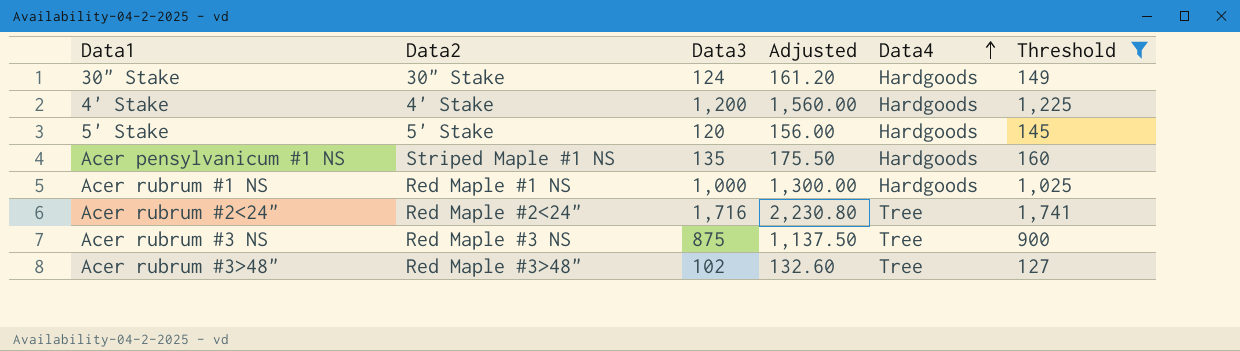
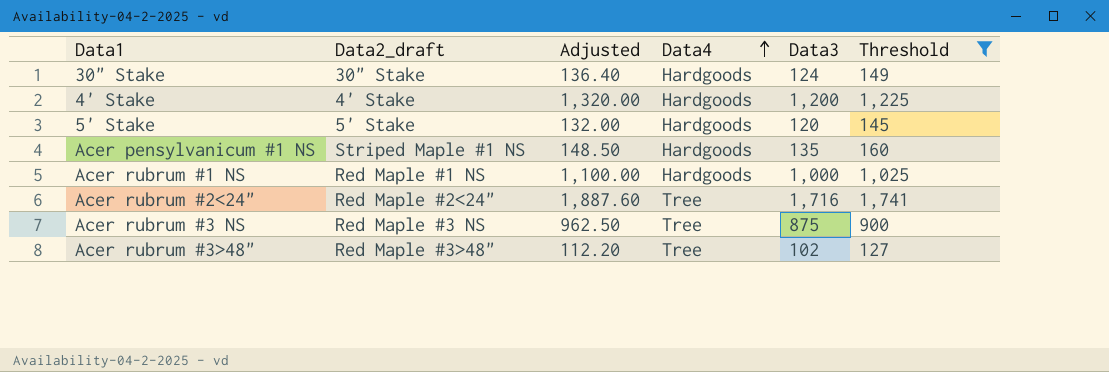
column name: Data2 -> Data2_draft
column Adjusted | formula: [Data3] * 1.3 -> [Data3] * 1.1
column Data3 | position: 3 -> 5

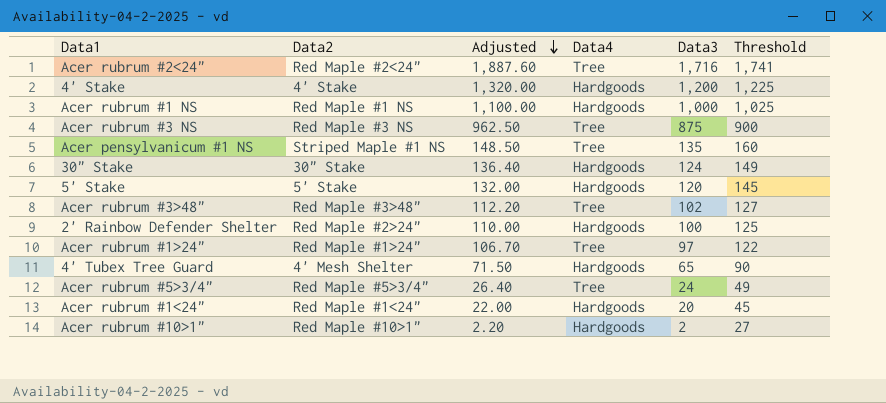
filter: Threshold >= 127 -> none
row order: Data4 ascending -> Adjusted descending
column name: Data2_draft -> Data2
Acer pensylvanicum #1 NS | Data4: Hardgoods -> Tree

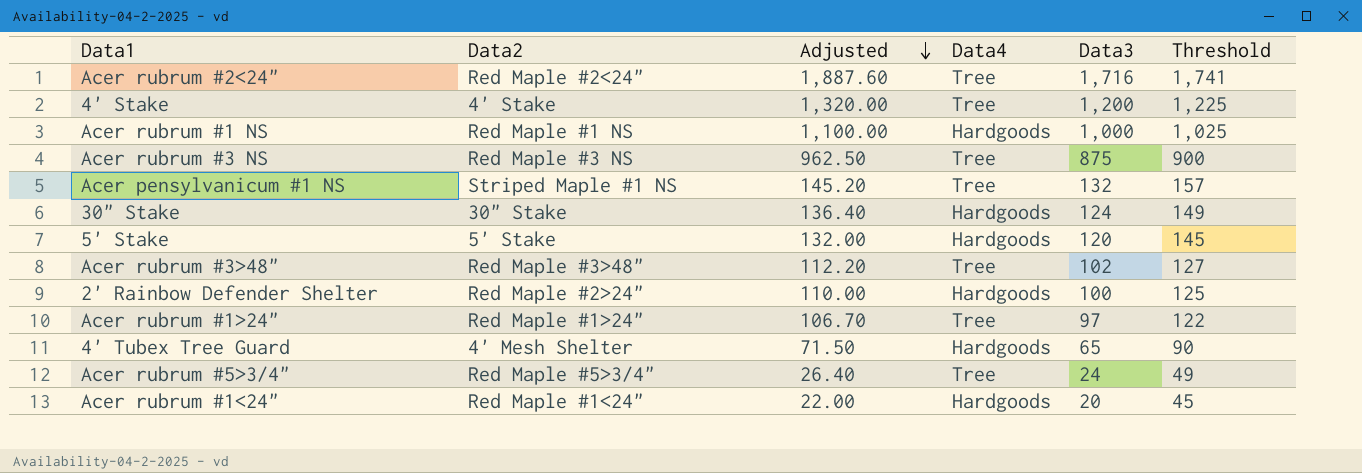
row Acer rubrum #10>1": Red Maple #10>1" | 2.20 | Hardgoods | 2 | 27 -> none
4' Stake | Data4: Hardgoods -> Tree
Acer pensylvanicum #1 NS | Adjusted: 148.50 -> 145.20
Acer pensylvanicum #1 NS | Data3: 135 -> 132
Acer pensylvanicum #1 NS | Threshold: 160 -> 157

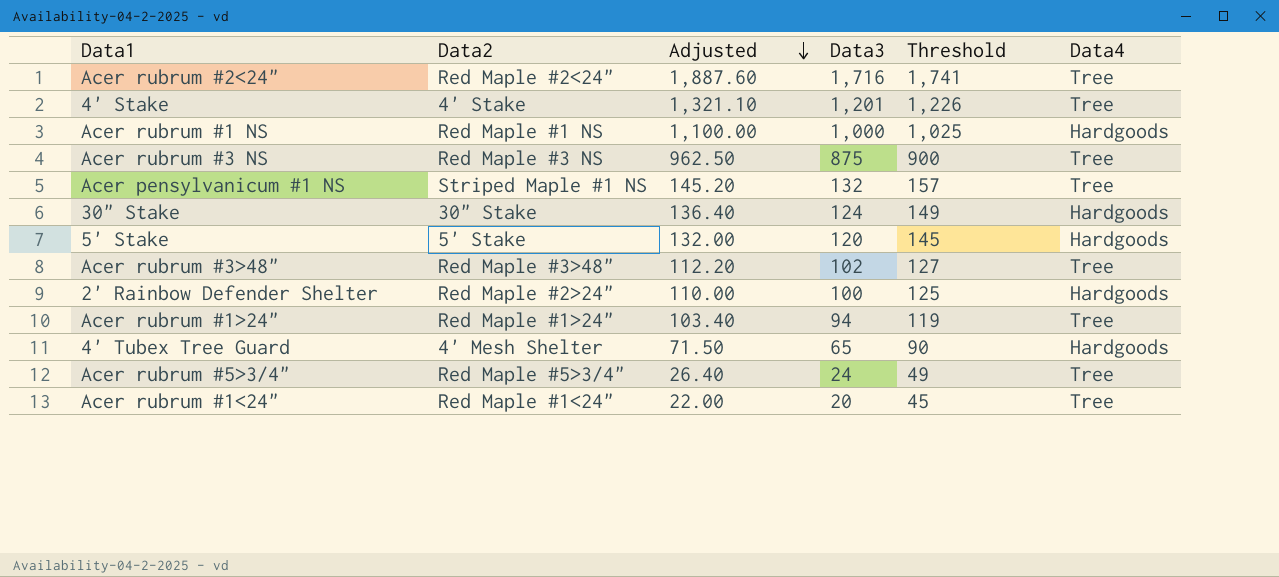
column Data4 | position: 4 -> 6
4' Stake | Adjusted: 1,320.00 -> 1,321.10
4' Stake | Data3: 1,200 -> 1,201
4' Stake | Threshold: 1,225 -> 1,226
Acer rubrum #1>24" | Adjusted: 106.70 -> 103.40
Acer rubrum #1>24" | Data3: 97 -> 94
Acer rubrum #1>24" | Threshold: 122 -> 119
Acer rubrum #1<24" | Data4: Hardgoods -> Tree

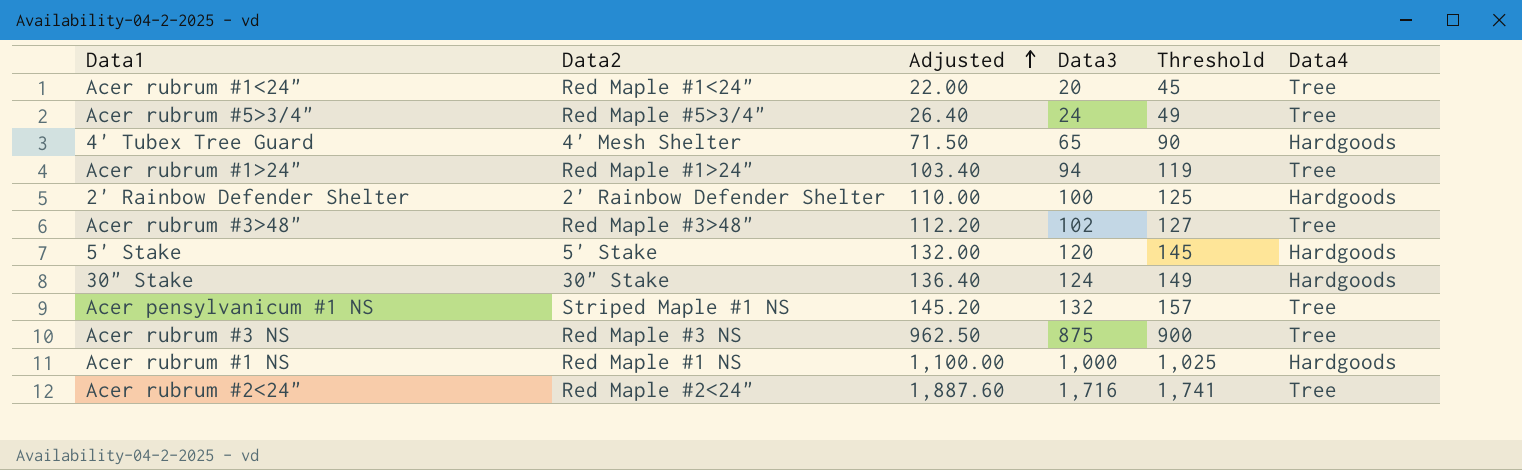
row order: Adjusted descending -> Adjusted ascending
row 4' Stake: 4' Stake | 1,321.10 | 1,201 | 1,226 | Tree -> none
2' Rainbow Defender Shelter | Data2: Red Maple #2>24" -> 2' Rainbow Defender Shelter

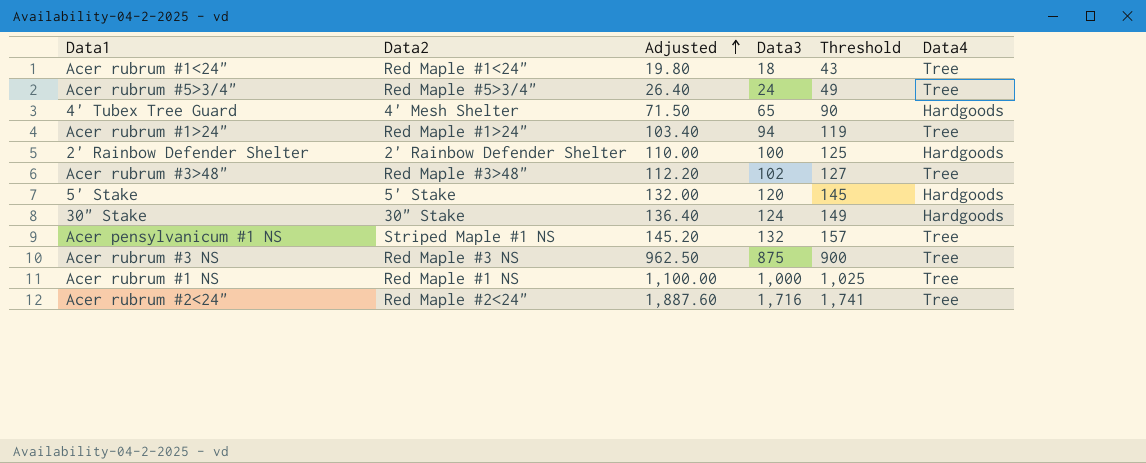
Acer rubrum #1<24" | Adjusted: 22.00 -> 19.80
Acer rubrum #1<24" | Data3: 20 -> 18
Acer rubrum #1<24" | Threshold: 45 -> 43
Acer rubrum #1 NS | Data4: Hardgoods -> Tree

